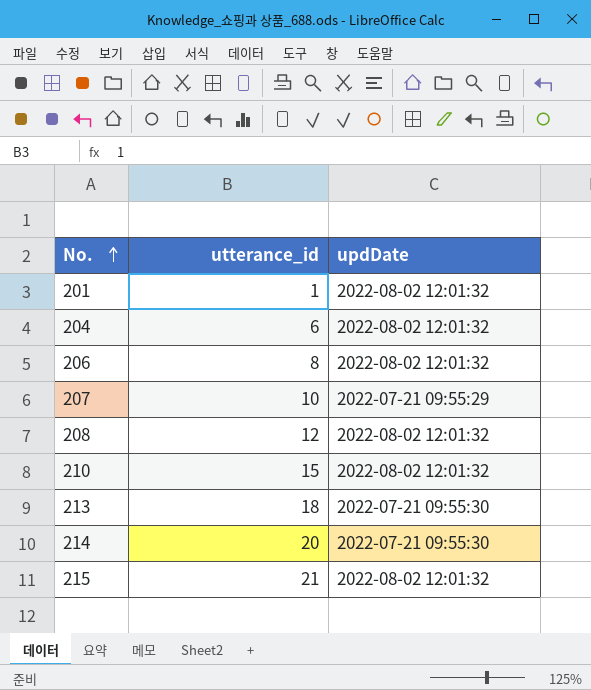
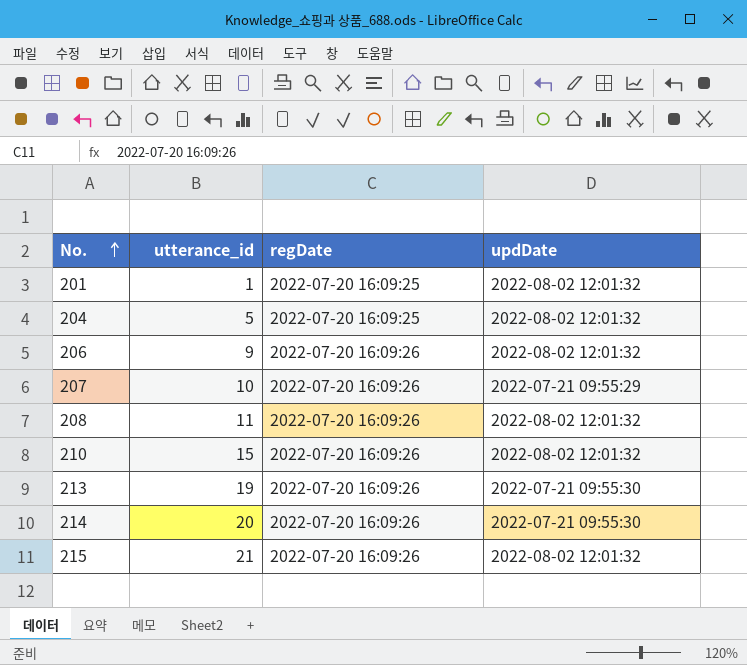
column regDate | position: none -> 3
204 | utterance_id: 6 -> 5
206 | utterance_id: 8 -> 9
208 | utterance_id: 12 -> 11
213 | utterance_id: 18 -> 19

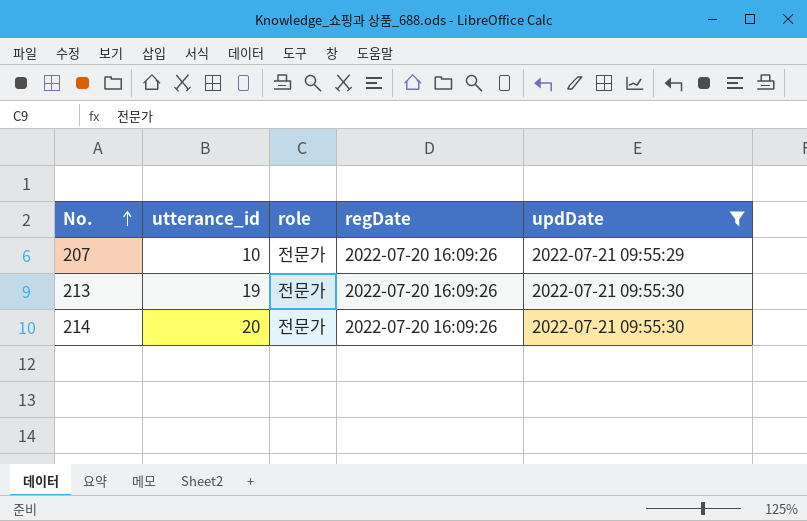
filter: none -> updDate != 2022-08-02 12:01:32
column role | position: none -> 3

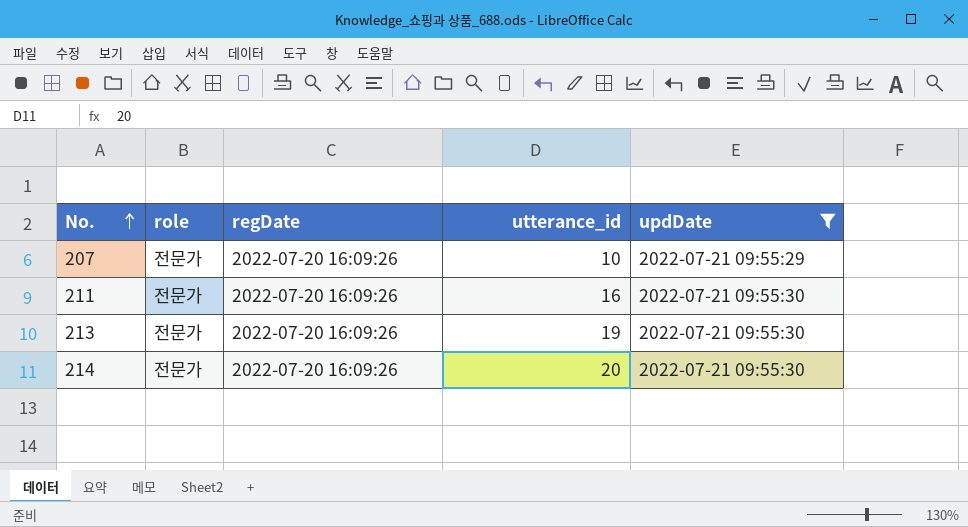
column utterance_id | position: 2 -> 4
row 211: none -> 전문가 | 2022-07-20 16:09:26 | 16 | 2022-07-21 09:55:30

